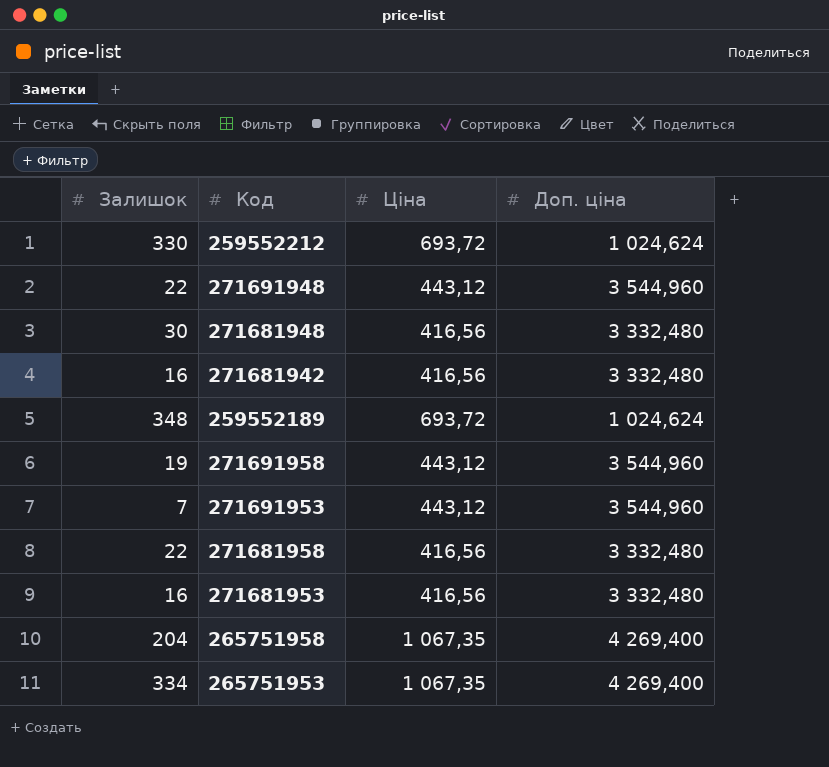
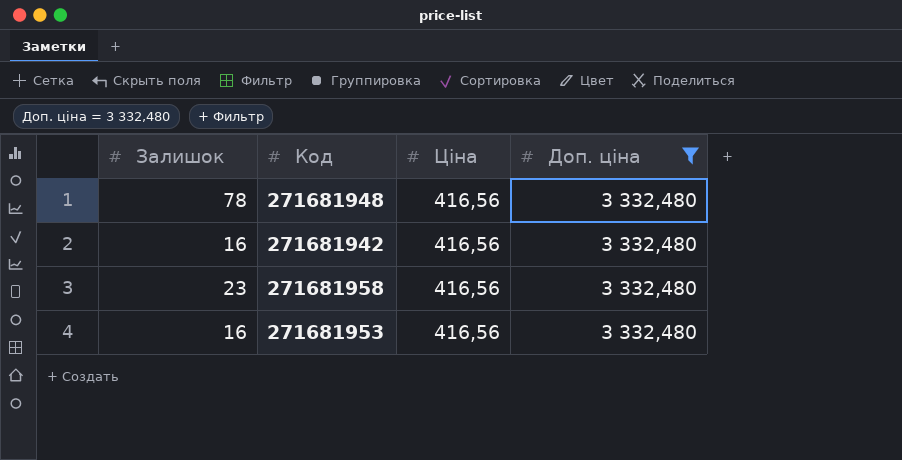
filter: none -> Доп. ціна = 3 332,480
271681948 | Залишок: 30 -> 78
271681958 | Залишок: 22 -> 23

